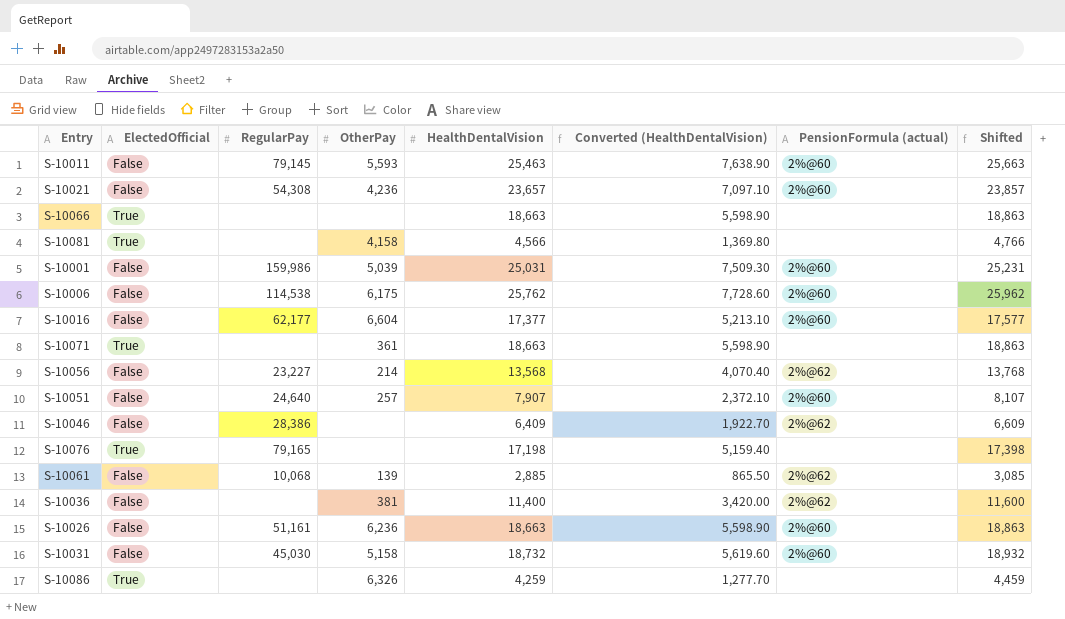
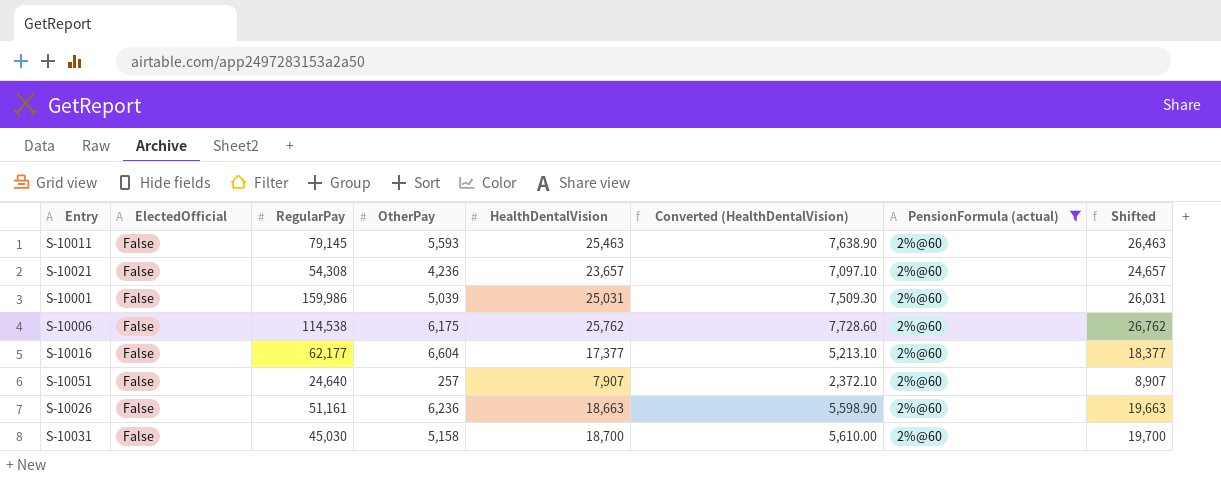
filter: none -> PensionFormula (actual) = 2%@60
column Shifted | formula: [HealthDentalVision] + 200 -> [HealthDentalVision] + 1000
S-10031 | HealthDentalVision: 18,732 -> 18,700
S-10031 | Converted (HealthDentalVision): 5,619.60 -> 5,610.00

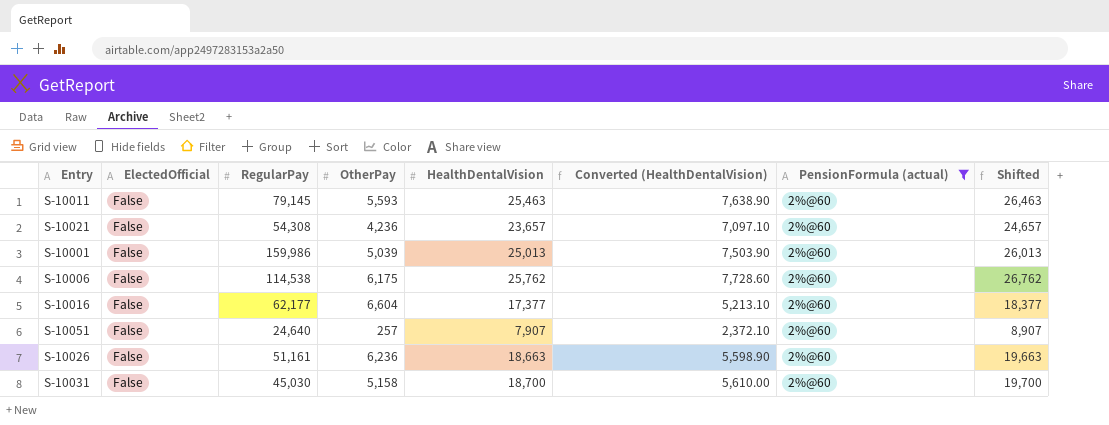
S-10001 | HealthDentalVision: 25,031 -> 25,013
S-10001 | Converted (HealthDentalVision): 7,509.30 -> 7,503.90
S-10001 | Shifted: 26,031 -> 26,013

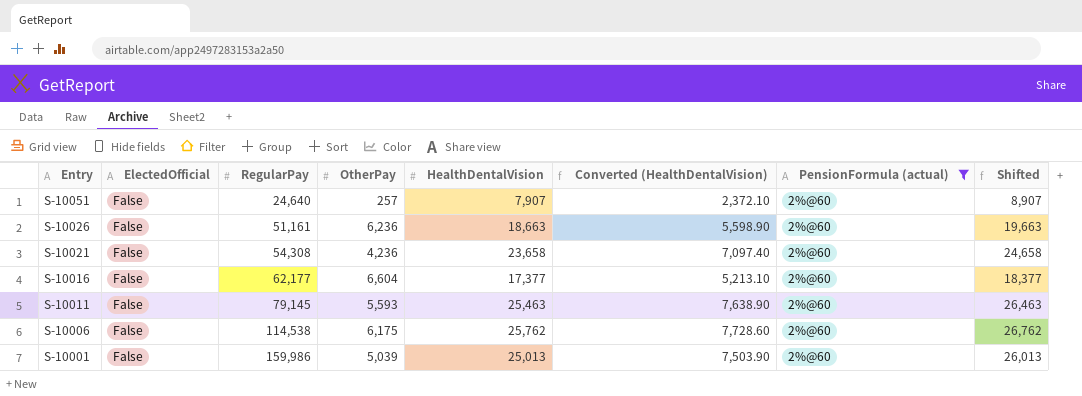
row order: none -> Entry descending
row S-10031: False | 45,030 | 5,158 | 18,700 | 5,610.00 | 2%@60 | 19,700 -> none
S-10021 | HealthDentalVision: 23,657 -> 23,658
S-10021 | Converted (HealthDentalVision): 7,097.10 -> 7,097.40
S-10021 | Shifted: 24,657 -> 24,658

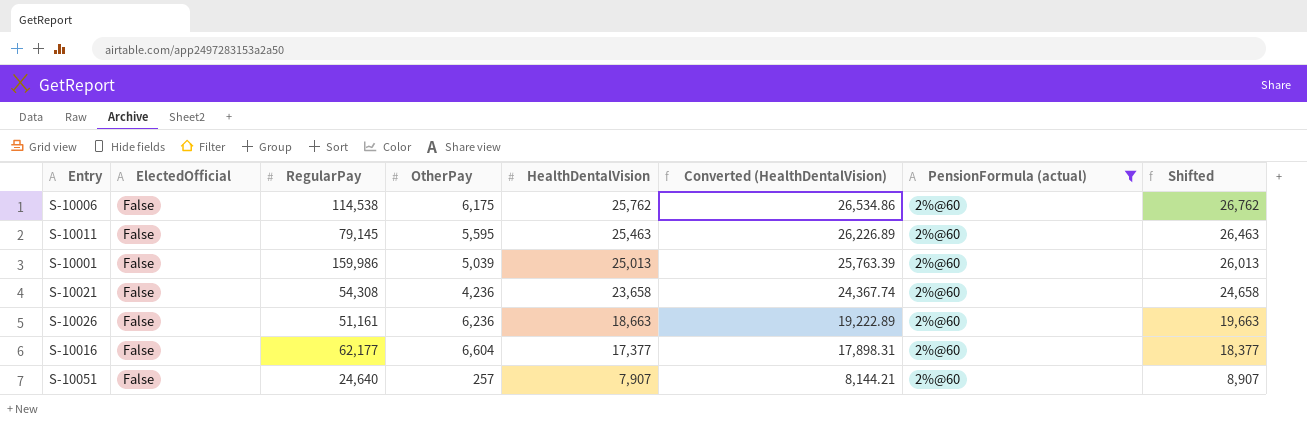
row order: Entry descending -> HealthDentalVision descending
column Converted (HealthDentalVision) | formula: [HealthDentalVision] * 0.3 -> [HealthDentalVision] * 1.03
S-10011 | OtherPay: 5,593 -> 5,595

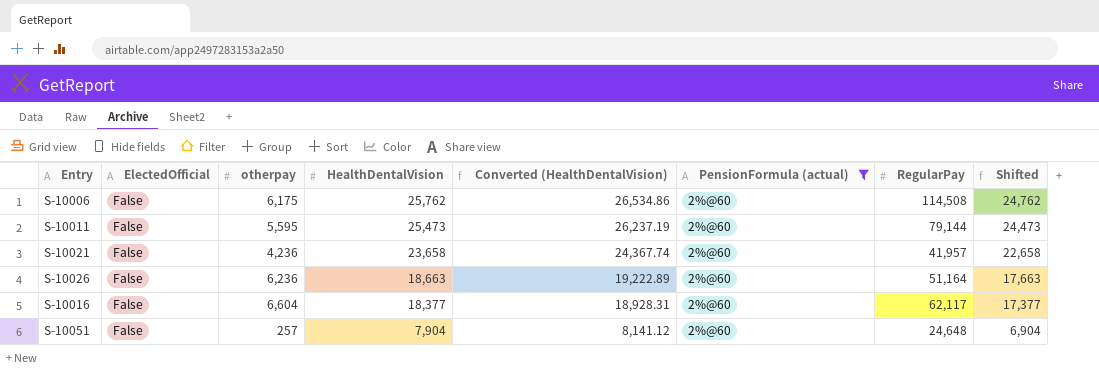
column name: OtherPay -> otherpay
column RegularPay | position: 3 -> 7
column Shifted | formula: [HealthDentalVision] + 1000 -> [HealthDentalVision] - 1000
row S-10001: False | 159,986 | 5,039 | 25,013 | 25,763.39 | 2%@60 | 26,013 -> none
S-10006 | RegularPay: 114,538 -> 114,508
S-10011 | HealthDentalVision: 25,463 -> 25,473
S-10011 | Converted (HealthDentalVision): 26,226.89 -> 26,237.19
S-10011 | RegularPay: 79,145 -> 79,144
S-10021 | RegularPay: 54,308 -> 41,957
S-10026 | RegularPay: 51,161 -> 51,164
S-10016 | HealthDentalVision: 17,377 -> 18,377
S-10016 | Converted (HealthDentalVision): 17,898.31 -> 18,928.31
S-10016 | RegularPay: 62,177 -> 62,117
S-10051 | HealthDentalVision: 7,907 -> 7,904
S-10051 | Converted (HealthDentalVision): 8,144.21 -> 8,141.12
S-10051 | RegularPay: 24,640 -> 24,648

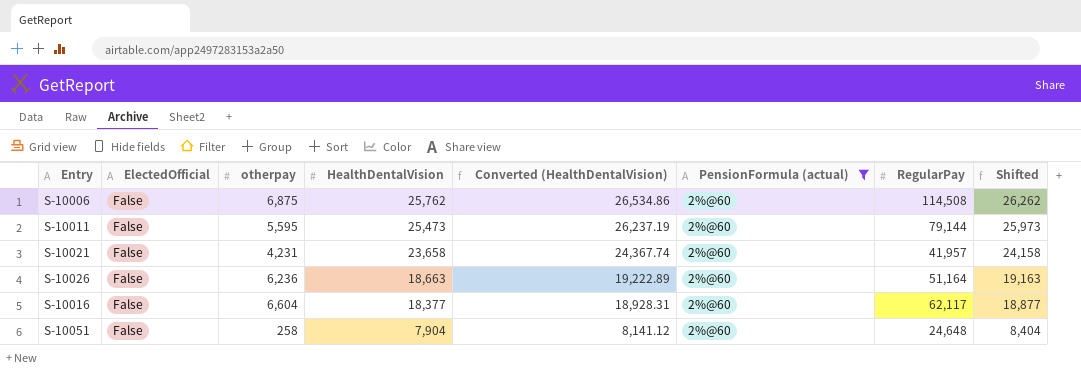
column Shifted | formula: [HealthDentalVision] - 1000 -> [HealthDentalVision] + 500
S-10006 | otherpay: 6,175 -> 6,875
S-10021 | otherpay: 4,236 -> 4,231
S-10051 | otherpay: 257 -> 258

